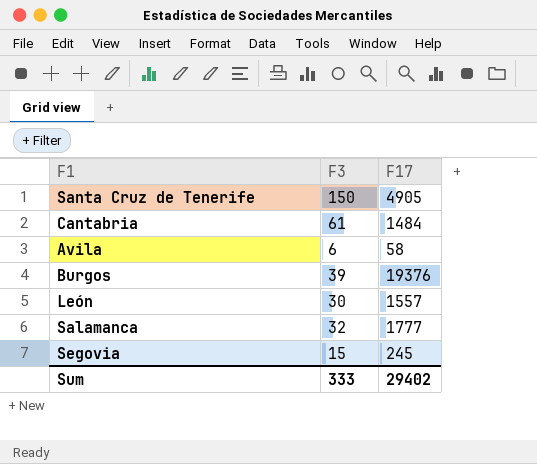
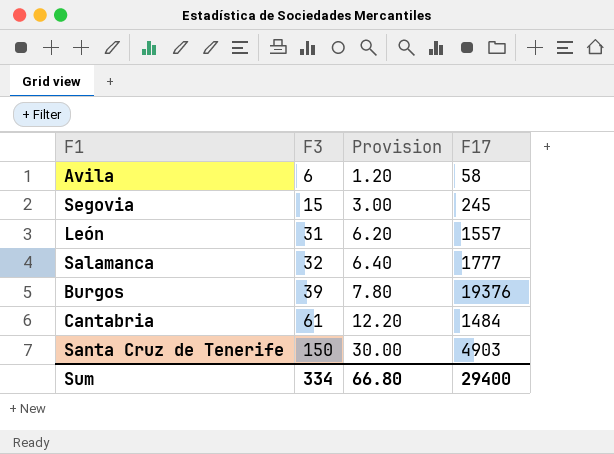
row order: none -> F3 ascending
column Provision | formula: none -> [F3] * 0.2
León | F3: 30 -> 31
Santa Cruz de Tenerife | F17: 4905 -> 4903
Sum | F3: 333 -> 334
Sum | F17: 29402 -> 29400

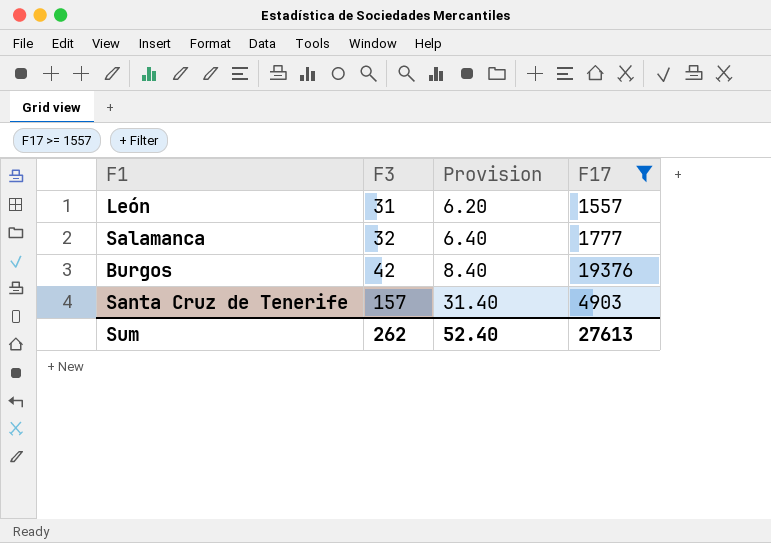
filter: none -> F17 >= 1557
Burgos | F3: 39 -> 42
Burgos | Provision: 7.80 -> 8.40
Santa Cruz de Tenerife | F3: 150 -> 157
Santa Cruz de Tenerife | Provision: 30.00 -> 31.40
Sum | F3: 334 -> 262
Sum | Provision: 66.80 -> 52.40
Sum | F17: 29400 -> 27613

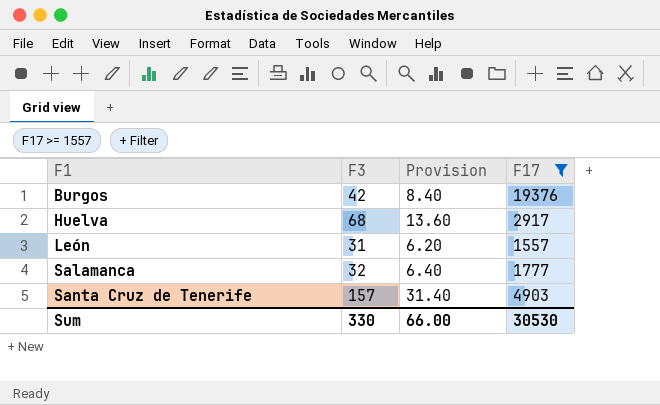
row order: F3 ascending -> F1 ascending
row Huelva: none -> 68 | 13.60 | 2917
Sum | F3: 262 -> 330
Sum | Provision: 52.40 -> 66.00
Sum | F17: 27613 -> 30530

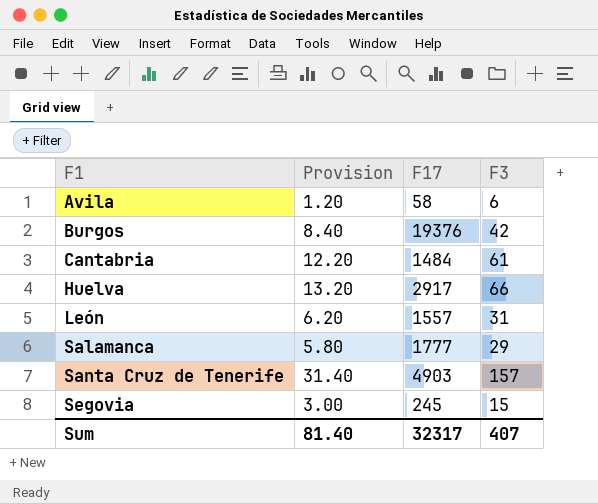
filter: F17 >= 1557 -> none
column F3 | position: 2 -> 4
Huelva | Provision: 13.60 -> 13.20
Huelva | F3: 68 -> 66
Salamanca | Provision: 6.40 -> 5.80
Salamanca | F3: 32 -> 29
Sum | Provision: 66.00 -> 81.40
Sum | F17: 30530 -> 32317
Sum | F3: 330 -> 407

